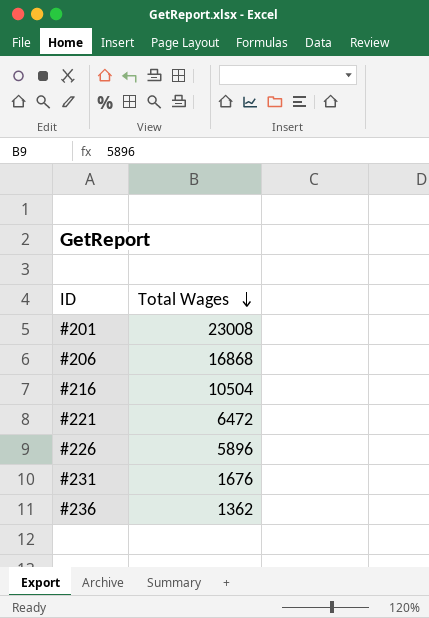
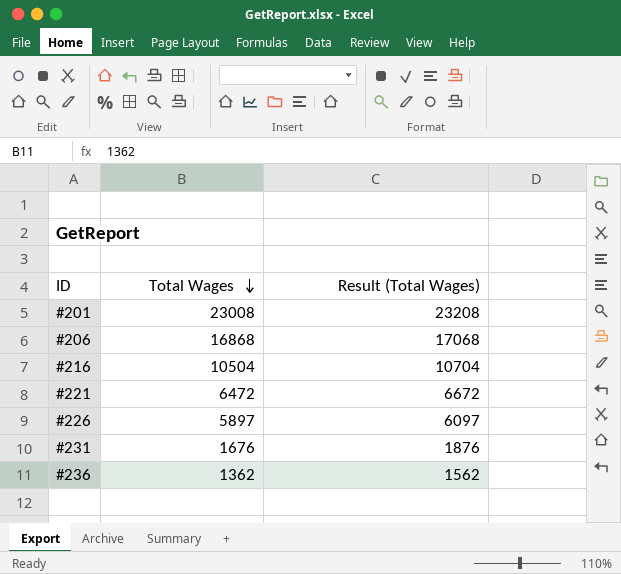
column Result (Total Wages) | formula: none -> [Total Wages] + 200
#226 | Total Wages: 5896 -> 5897

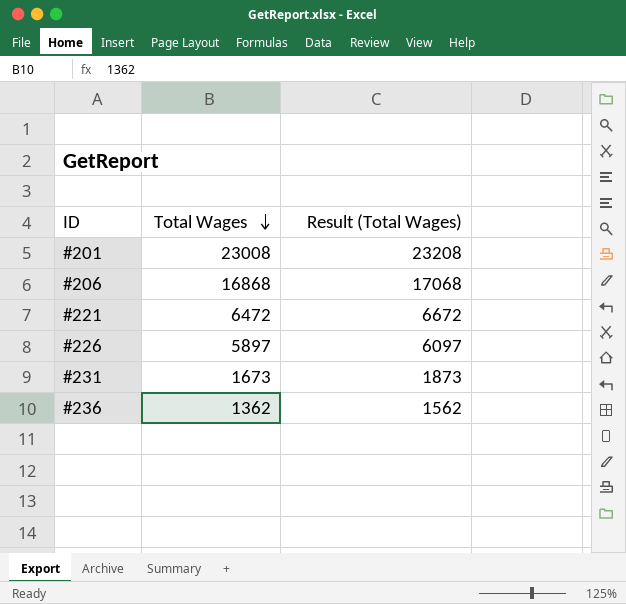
row #216: 10504 | 10704 -> none
#231 | Total Wages: 1676 -> 1673
#231 | Result (Total Wages): 1876 -> 1873

